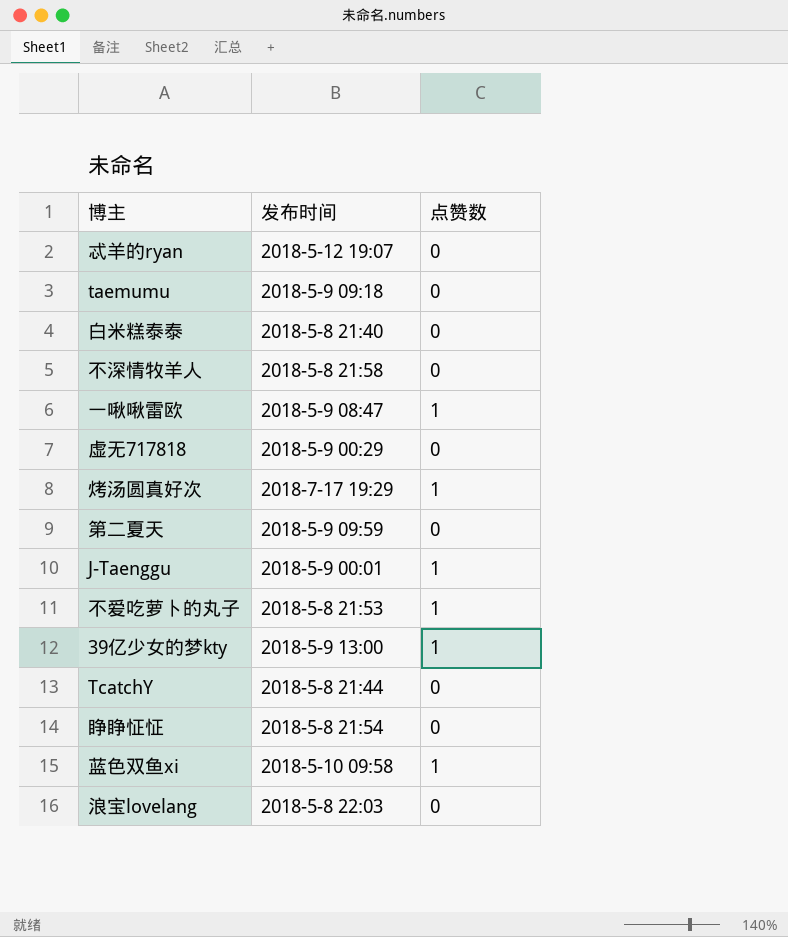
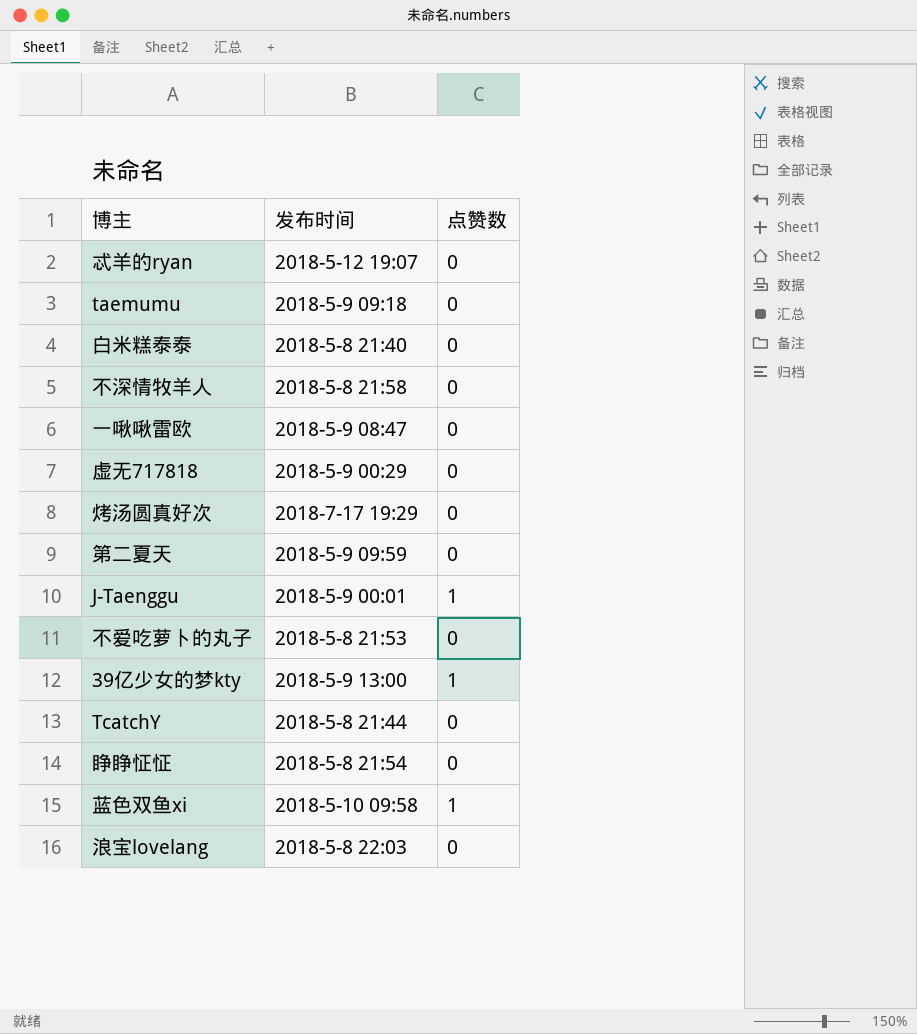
一啾啾雷欧 | 点赞数: 1 -> 0
烤汤圆真好次 | 点赞数: 1 -> 0
不爱吃萝卜的丸子 | 点赞数: 1 -> 0

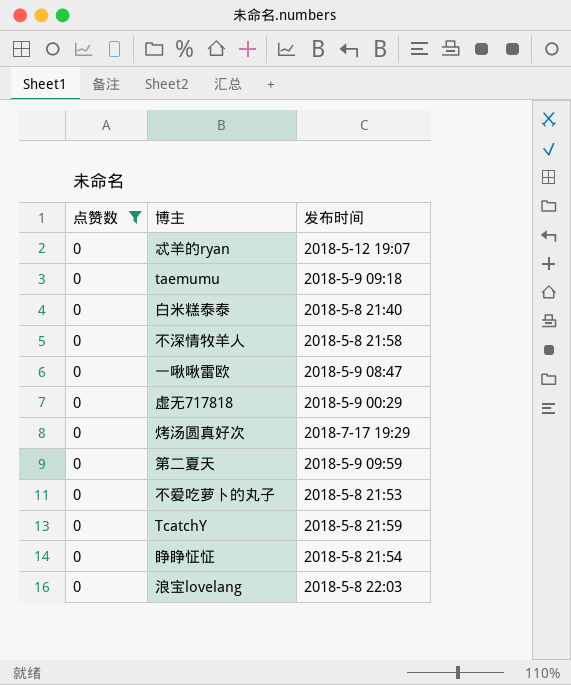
filter: none -> 点赞数 = 0
column 点赞数 | position: 3 -> 1
TcatchY | 发布时间: 2018-5-8 21:44 -> 2018-5-8 21:59

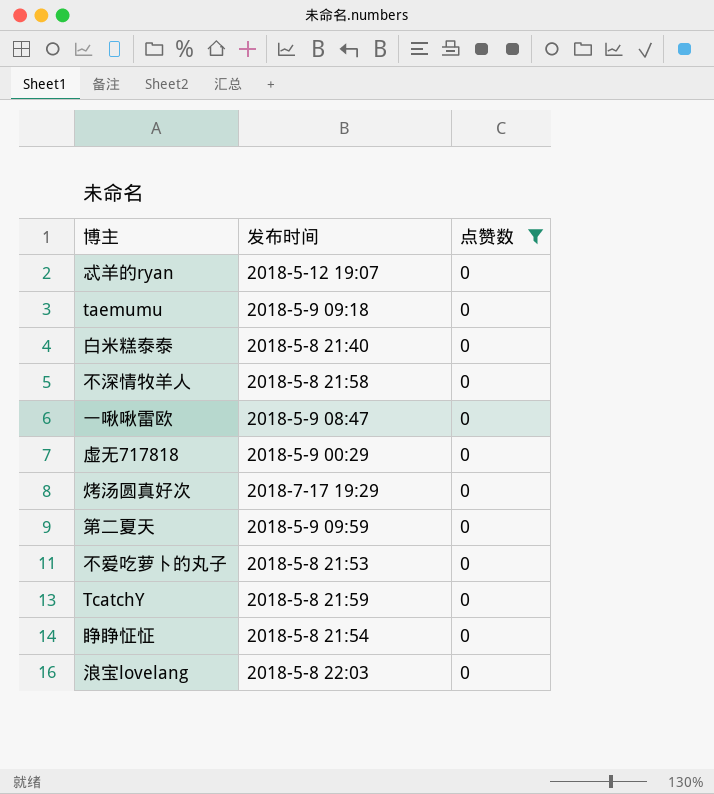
column 点赞数 | position: 1 -> 3

